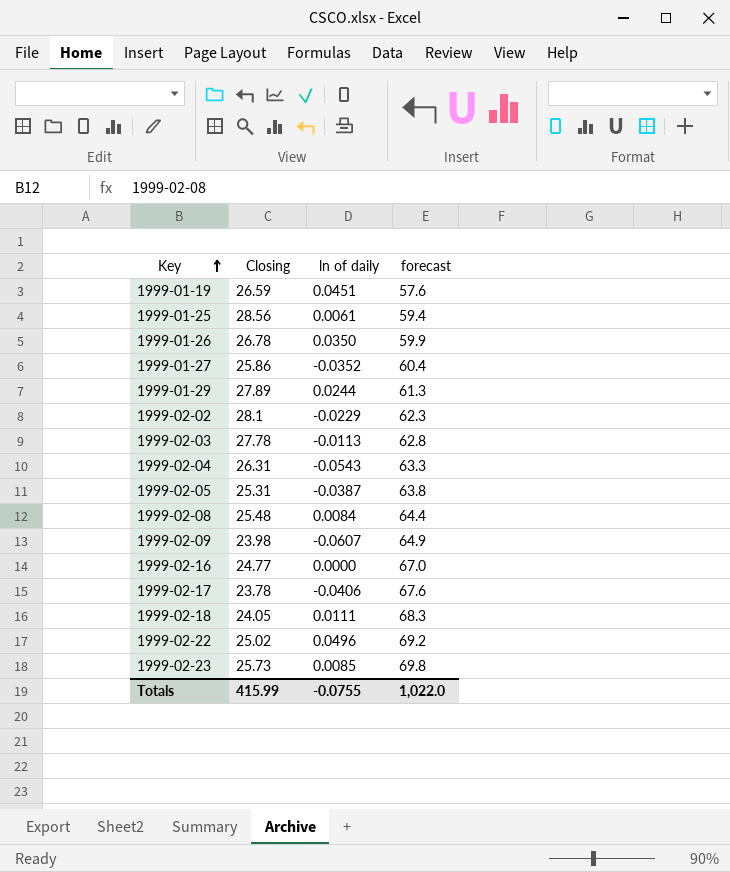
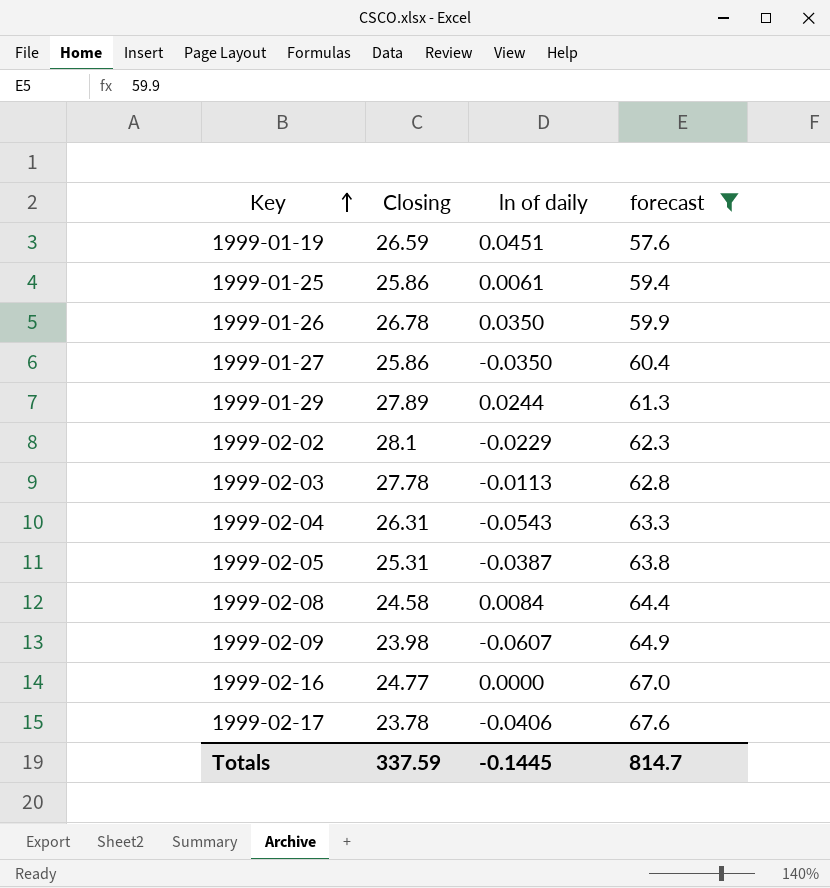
filter: none -> forecast <= 67.6
1999-01-25 | Closing: 28.56 -> 25.86
1999-01-27 | ln of daily: -0.0352 -> -0.0350
1999-02-08 | Closing: 25.48 -> 24.58
Totals | Closing: 415.99 -> 337.59
Totals | ln of daily: -0.0755 -> -0.1445
Totals | forecast: 1,022.0 -> 814.7

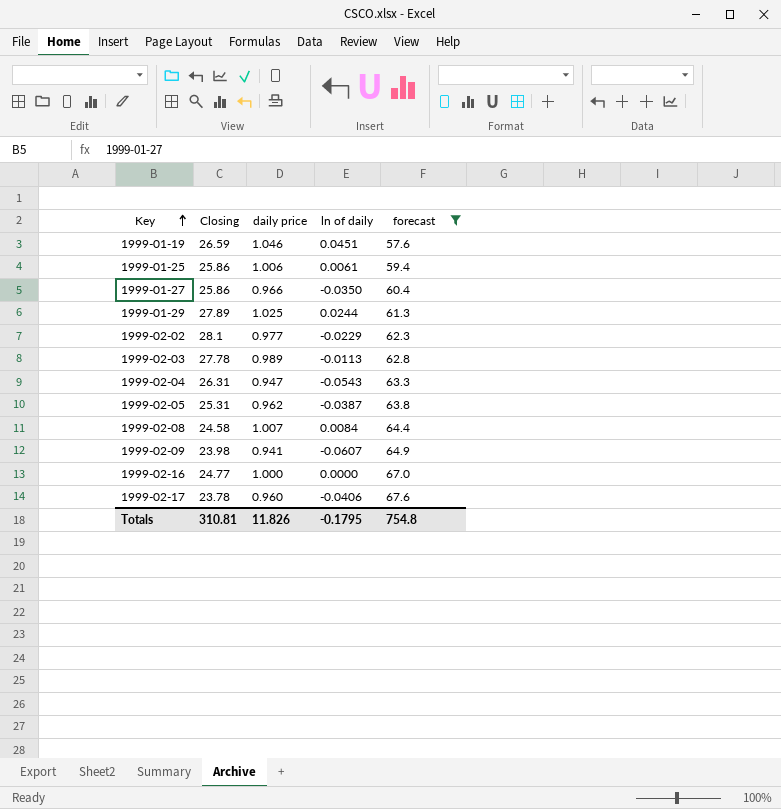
column daily price | position: none -> 3
row 1999-01-26: 26.78 | 0.0350 | 59.9 -> none
Totals | Closing: 337.59 -> 310.81
Totals | ln of daily: -0.1445 -> -0.1795
Totals | forecast: 814.7 -> 754.8

